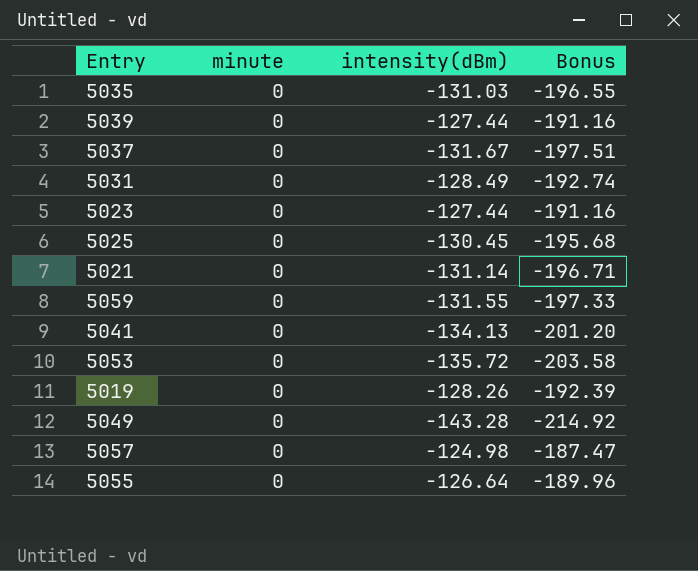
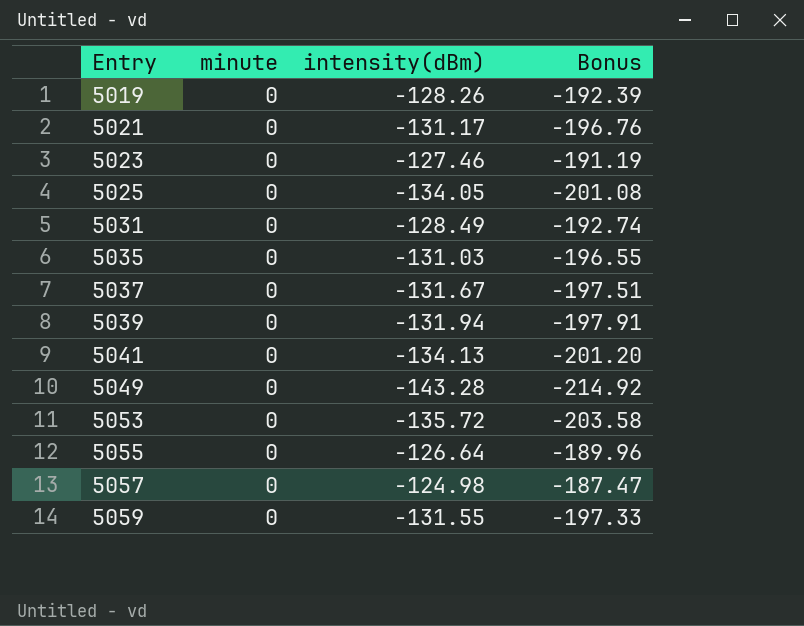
row order: none -> Entry ascending
5021 | intensity(dBm): -131.14 -> -131.17
5021 | Bonus: -196.71 -> -196.76
5023 | intensity(dBm): -127.44 -> -127.46
5023 | Bonus: -191.16 -> -191.19
5025 | intensity(dBm): -130.45 -> -134.05
5025 | Bonus: -195.68 -> -201.08
5039 | intensity(dBm): -127.44 -> -131.94
5039 | Bonus: -191.16 -> -197.91

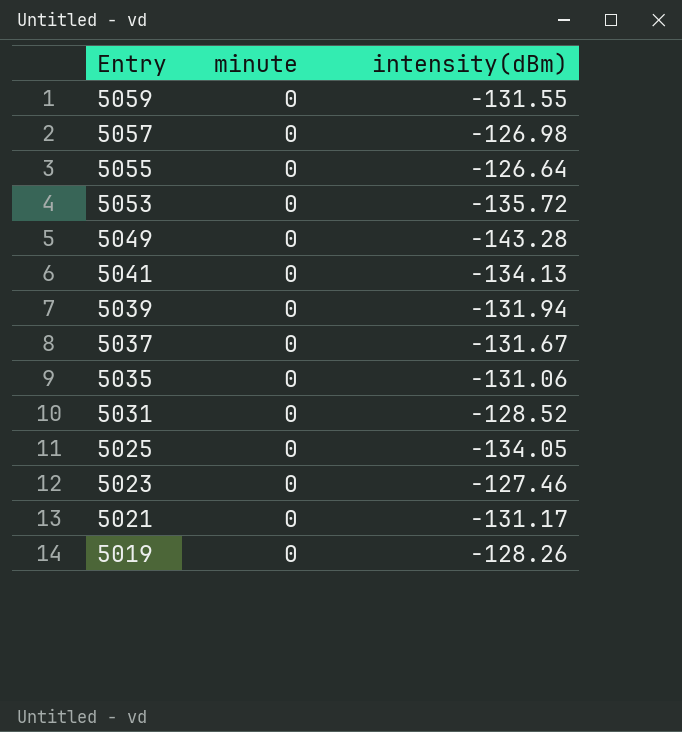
row order: Entry ascending -> Entry descending
column Bonus | formula: [intensity(dBm)] * 1.5 -> none
5057 | intensity(dBm): -124.98 -> -126.98
5035 | intensity(dBm): -131.03 -> -131.06
5031 | intensity(dBm): -128.49 -> -128.52

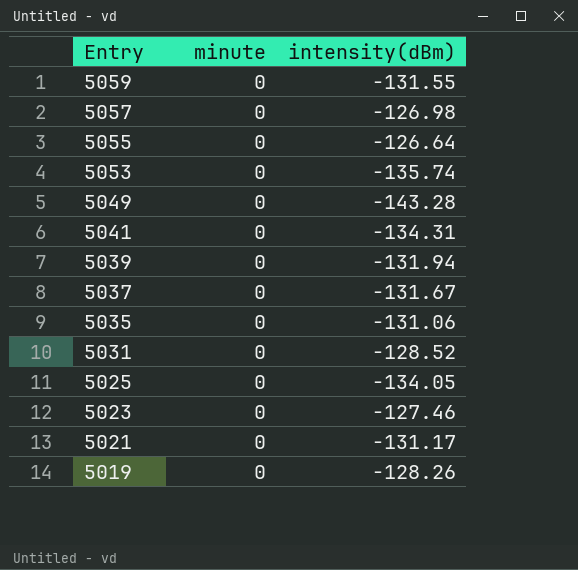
5053 | intensity(dBm): -135.72 -> -135.74
5041 | intensity(dBm): -134.13 -> -134.31

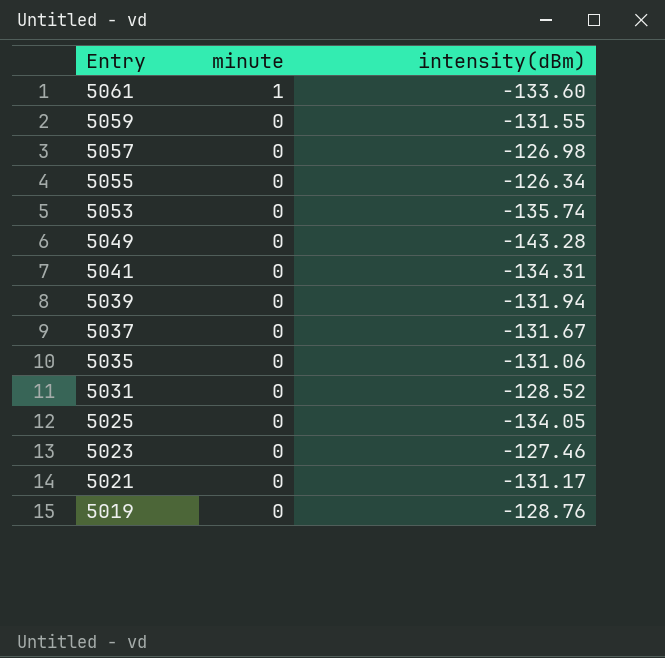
row 5061: none -> 1 | -133.60
5055 | intensity(dBm): -126.64 -> -126.34
5019 | intensity(dBm): -128.26 -> -128.76

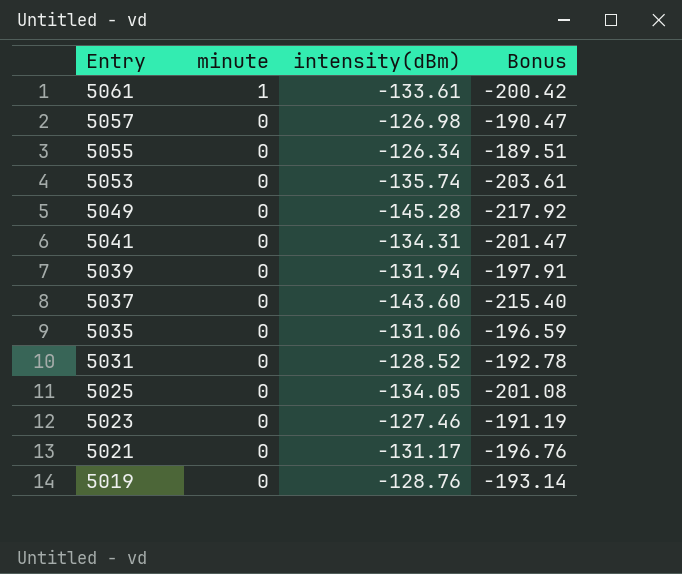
column Bonus | formula: none -> [intensity(dBm)] * 1.5
row 5059: 0 | -131.55 -> none
5061 | intensity(dBm): -133.60 -> -133.61
5049 | intensity(dBm): -143.28 -> -145.28
5037 | intensity(dBm): -131.67 -> -143.60

